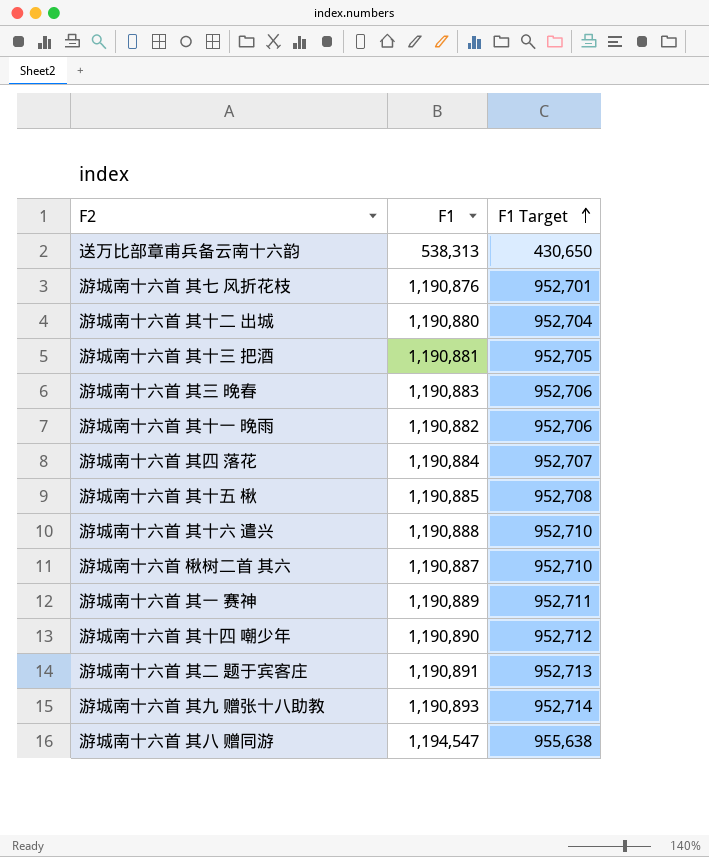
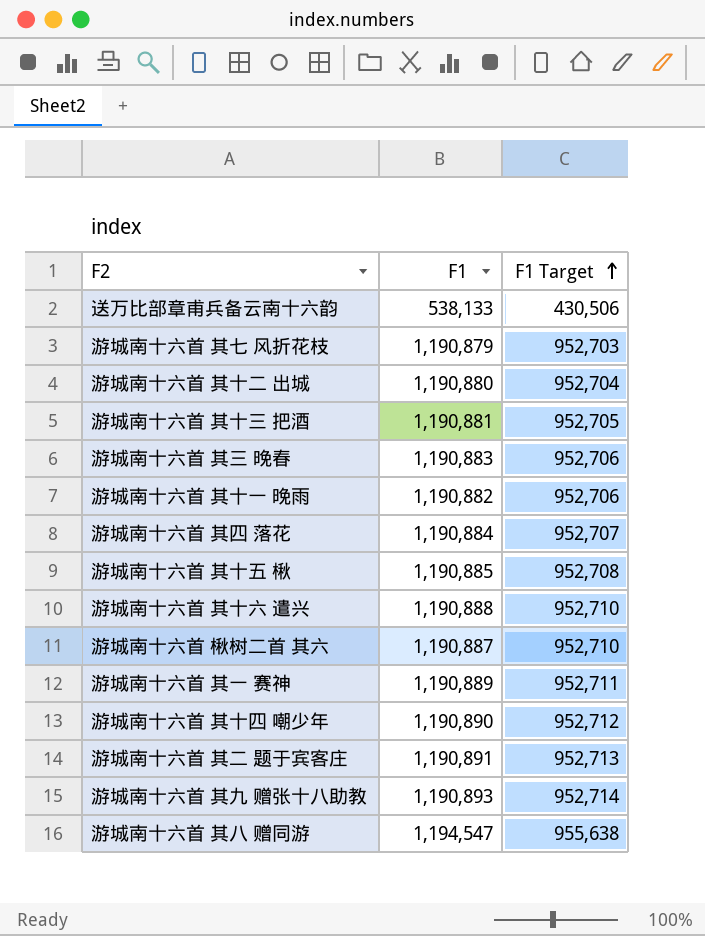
送万比部章甫兵备云南十六韵 | F1: 538,313 -> 538,133
送万比部章甫兵备云南十六韵 | F1 Target: 430,650 -> 430,506
游城南十六首 其七 风折花枝 | F1: 1,190,876 -> 1,190,879
游城南十六首 其七 风折花枝 | F1 Target: 952,701 -> 952,703

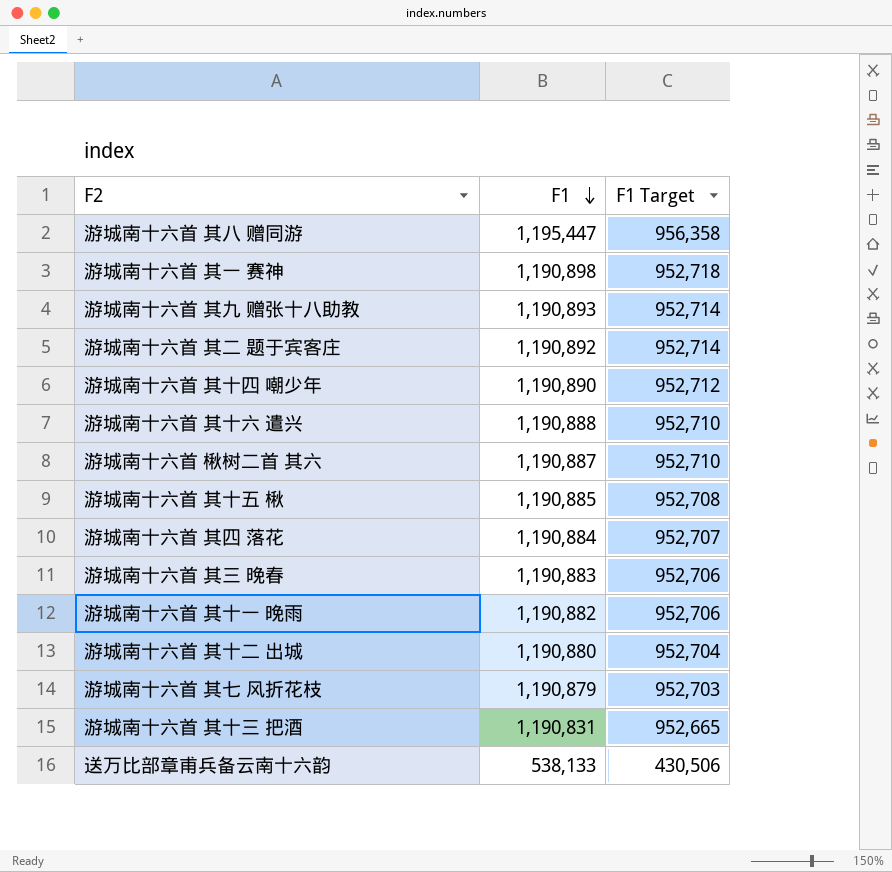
row order: F1 Target ascending -> F1 descending
游城南十六首 其八 赠同游 | F1: 1,194,547 -> 1,195,447
游城南十六首 其八 赠同游 | F1 Target: 955,638 -> 956,358
游城南十六首 其一 赛神 | F1: 1,190,889 -> 1,190,898
游城南十六首 其一 赛神 | F1 Target: 952,711 -> 952,718
游城南十六首 其二 题于宾客庄 | F1: 1,190,891 -> 1,190,892
游城南十六首 其二 题于宾客庄 | F1 Target: 952,713 -> 952,714
游城南十六首 其十三 把酒 | F1: 1,190,881 -> 1,190,831
游城南十六首 其十三 把酒 | F1 Target: 952,705 -> 952,665

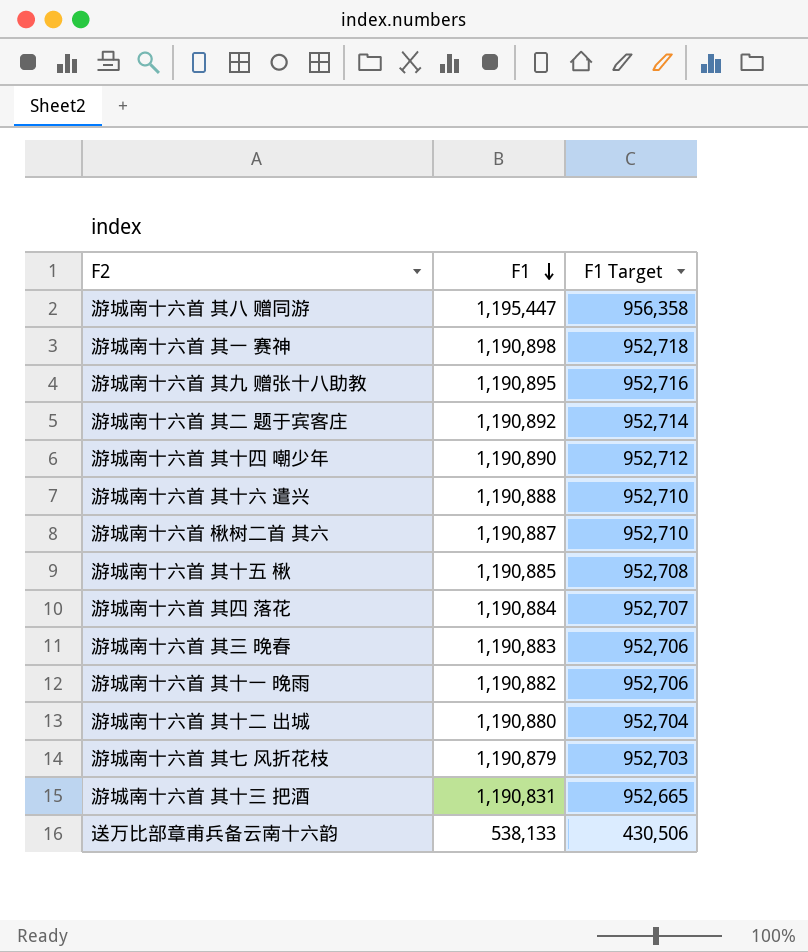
游城南十六首 其九 赠张十八助教 | F1: 1,190,893 -> 1,190,895
游城南十六首 其九 赠张十八助教 | F1 Target: 952,714 -> 952,716

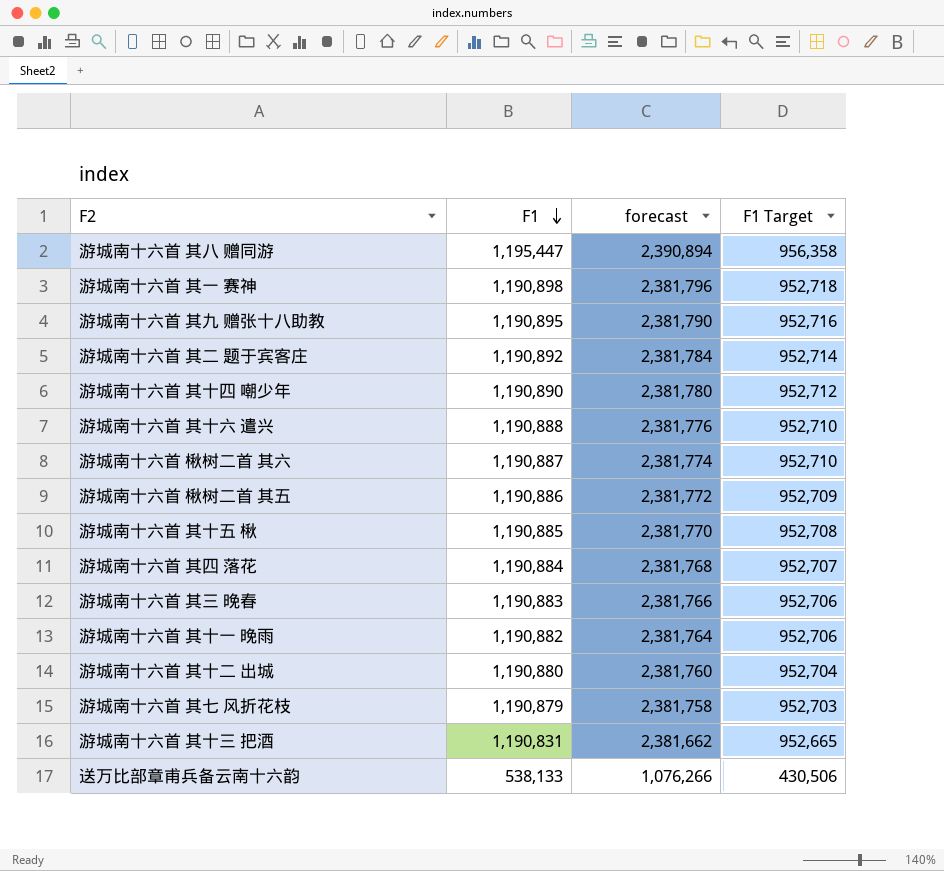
column forecast | formula: none -> [F1] * 2
row 游城南十六首 楸树二首 其五: none -> 1,190,886 | 2,381,772 | 952,709

